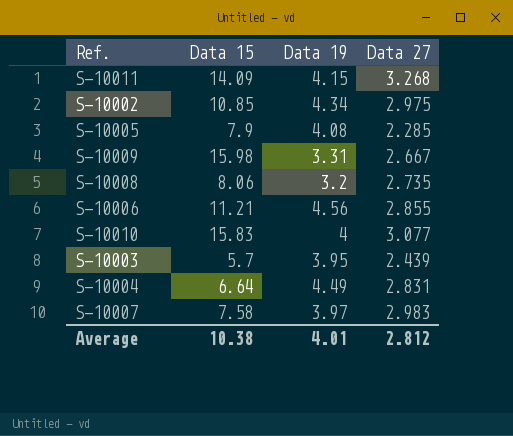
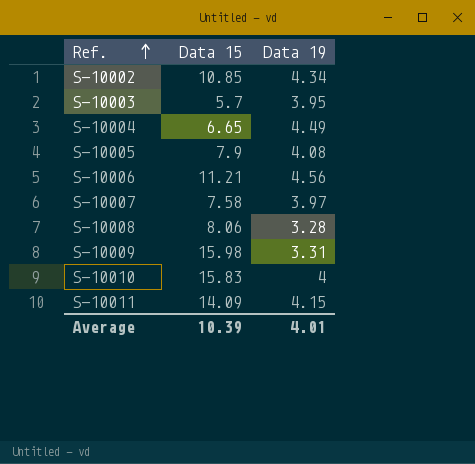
row order: none -> Ref. ascending
column Data 27 | position: 4 -> none
S-10004 | Data 15: 6.64 -> 6.65
S-10008 | Data 19: 3.2 -> 3.28
Average | Data 15: 10.38 -> 10.39

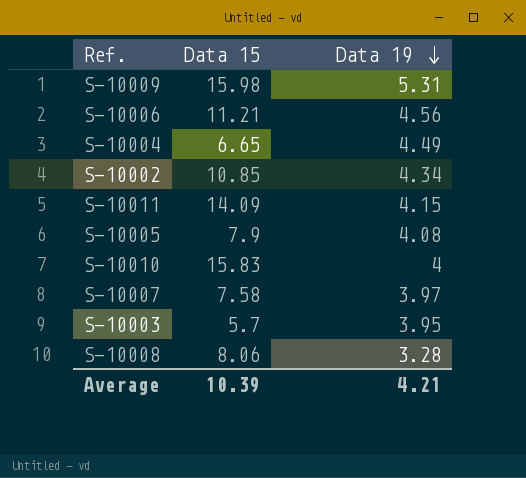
row order: Ref. ascending -> Data 19 descending
S-10009 | Data 19: 3.31 -> 5.31
Average | Data 19: 4.01 -> 4.21

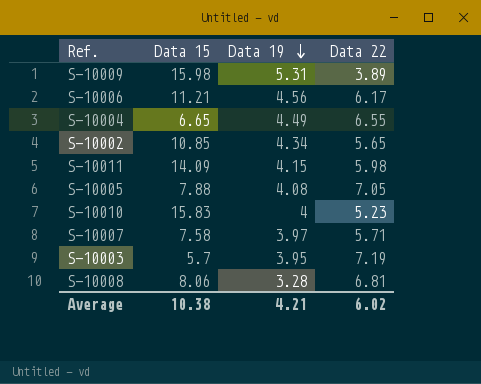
column Data 22 | position: none -> 4
S-10005 | Data 15: 7.9 -> 7.88
Average | Data 15: 10.39 -> 10.38

